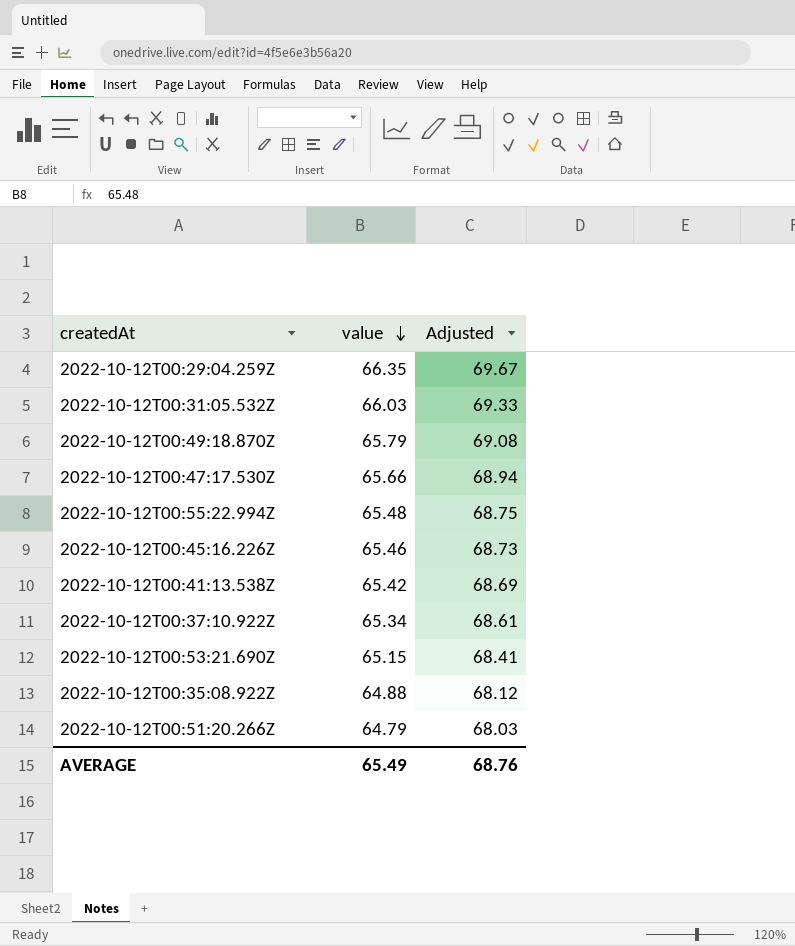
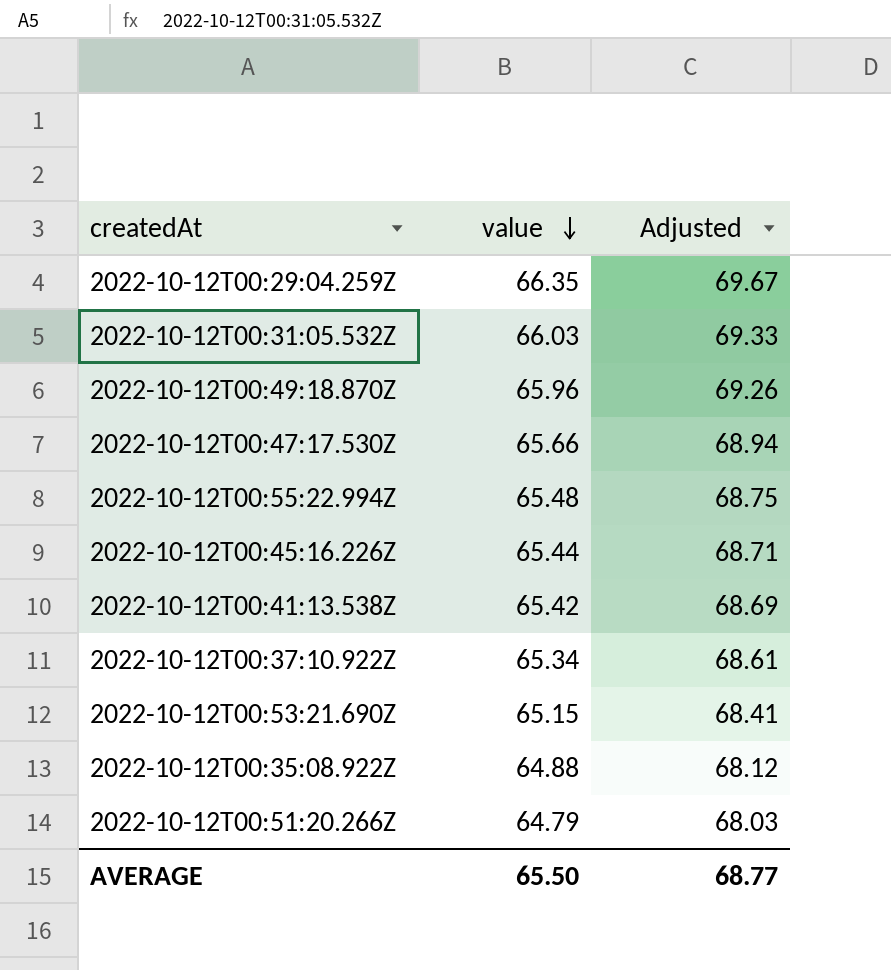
2022-10-12T00:49:18.870Z | value: 65.79 -> 65.96
2022-10-12T00:49:18.870Z | Adjusted: 69.08 -> 69.26
2022-10-12T00:45:16.226Z | value: 65.46 -> 65.44
2022-10-12T00:45:16.226Z | Adjusted: 68.73 -> 68.71
AVERAGE | value: 65.49 -> 65.50
AVERAGE | Adjusted: 68.76 -> 68.77

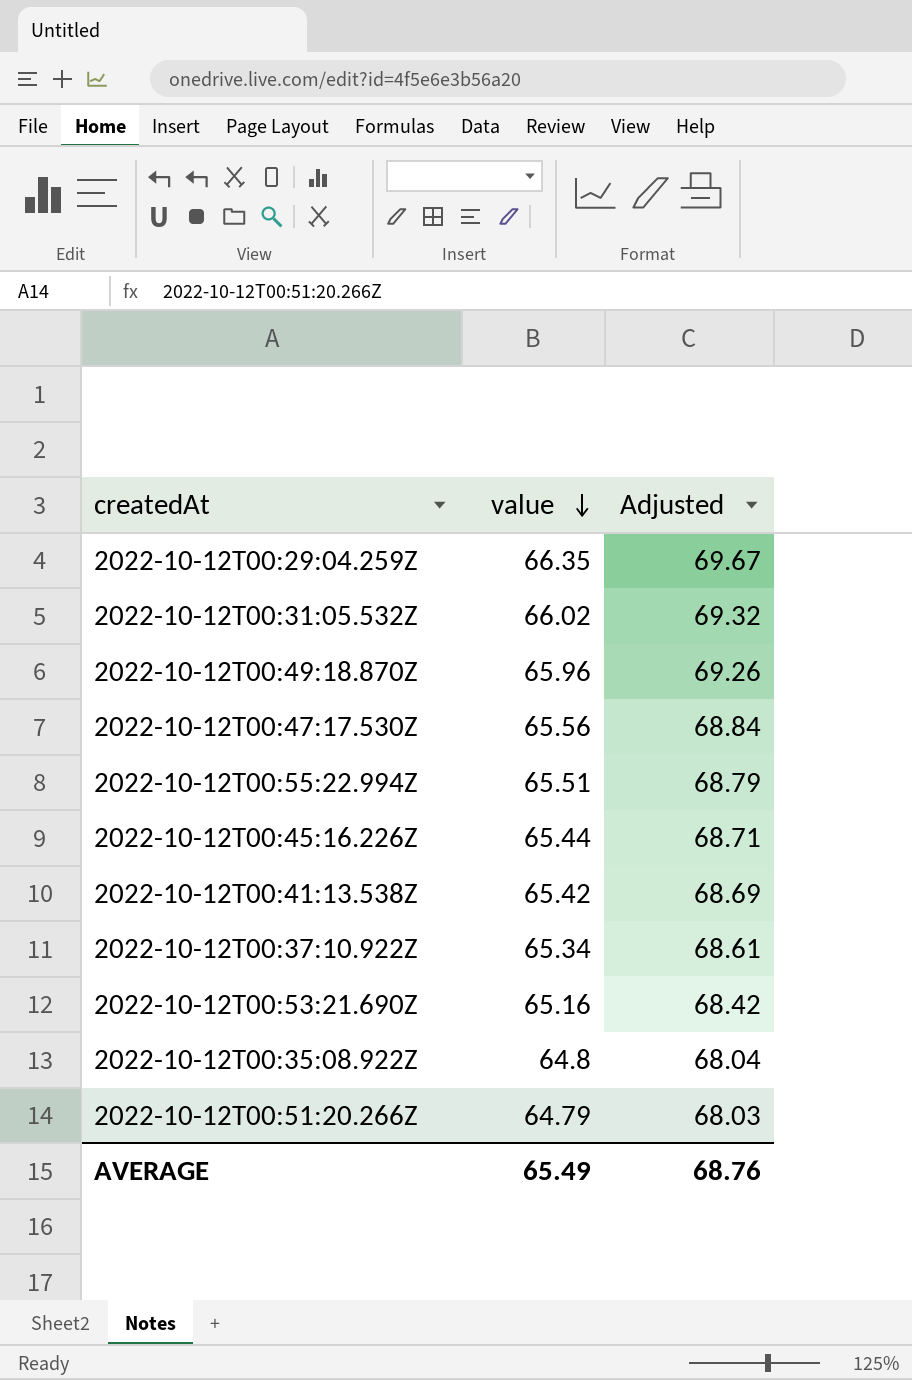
2022-10-12T00:31:05.532Z | value: 66.03 -> 66.02
2022-10-12T00:31:05.532Z | Adjusted: 69.33 -> 69.32
2022-10-12T00:47:17.530Z | value: 65.66 -> 65.56
2022-10-12T00:47:17.530Z | Adjusted: 68.94 -> 68.84
2022-10-12T00:55:22.994Z | value: 65.48 -> 65.51
2022-10-12T00:55:22.994Z | Adjusted: 68.75 -> 68.79
2022-10-12T00:53:21.690Z | value: 65.15 -> 65.16
2022-10-12T00:53:21.690Z | Adjusted: 68.41 -> 68.42
2022-10-12T00:35:08.922Z | value: 64.88 -> 64.8
2022-10-12T00:35:08.922Z | Adjusted: 68.12 -> 68.04
AVERAGE | value: 65.50 -> 65.49
AVERAGE | Adjusted: 68.77 -> 68.76

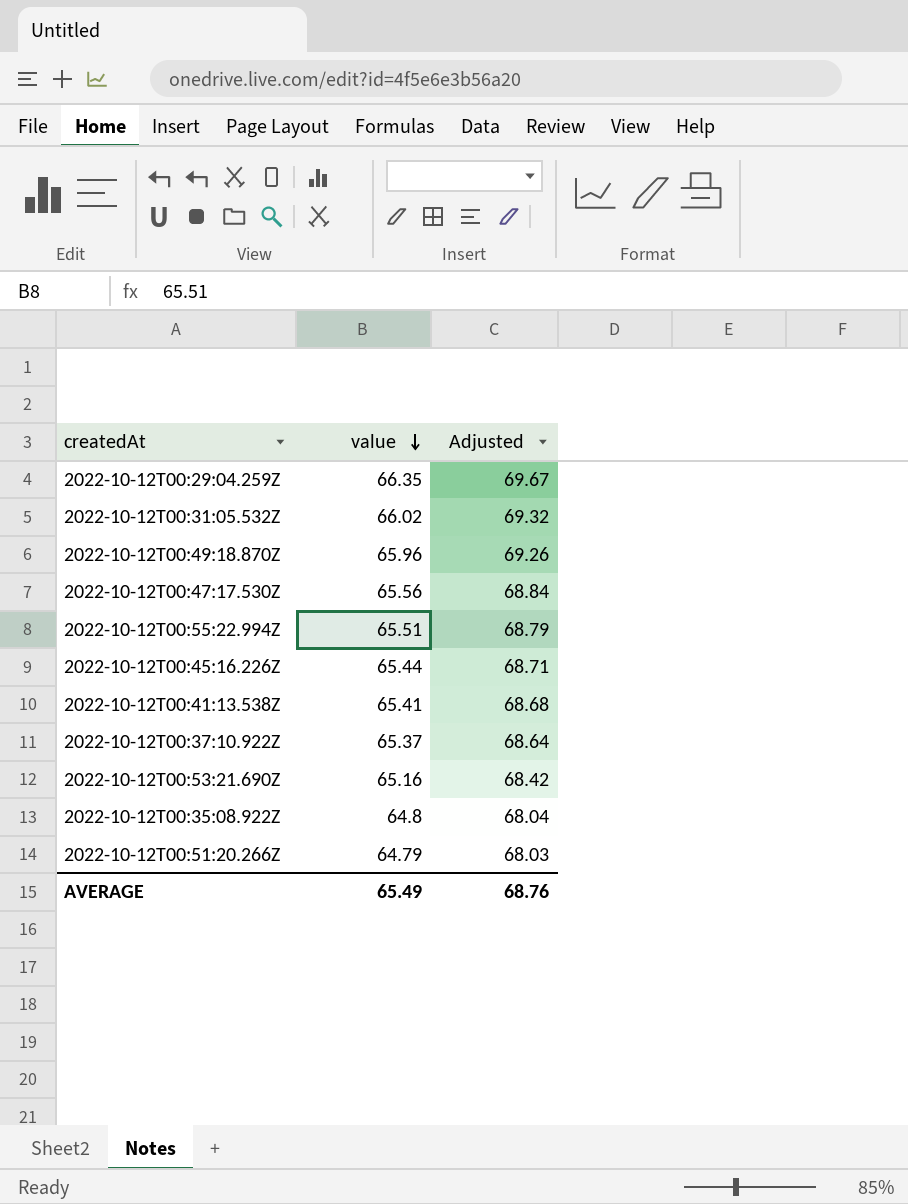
2022-10-12T00:41:13.538Z | value: 65.42 -> 65.41
2022-10-12T00:41:13.538Z | Adjusted: 68.69 -> 68.68
2022-10-12T00:37:10.922Z | value: 65.34 -> 65.37
2022-10-12T00:37:10.922Z | Adjusted: 68.61 -> 68.64

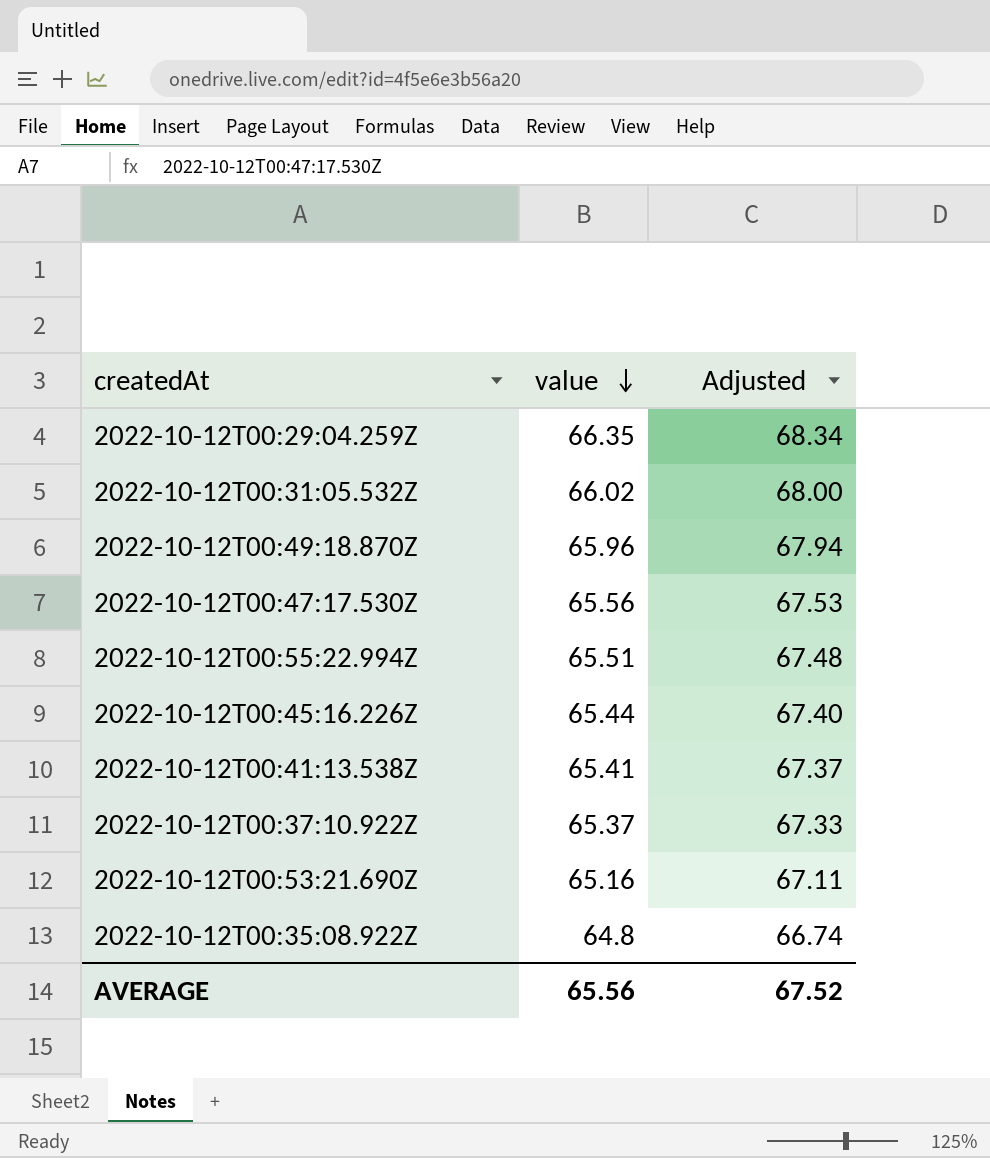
column Adjusted | formula: [value] * 1.05 -> [value] * 1.03
row 2022-10-12T00:51:20.266Z: 64.79 | 68.03 -> none
AVERAGE | value: 65.49 -> 65.56
AVERAGE | Adjusted: 68.76 -> 67.52

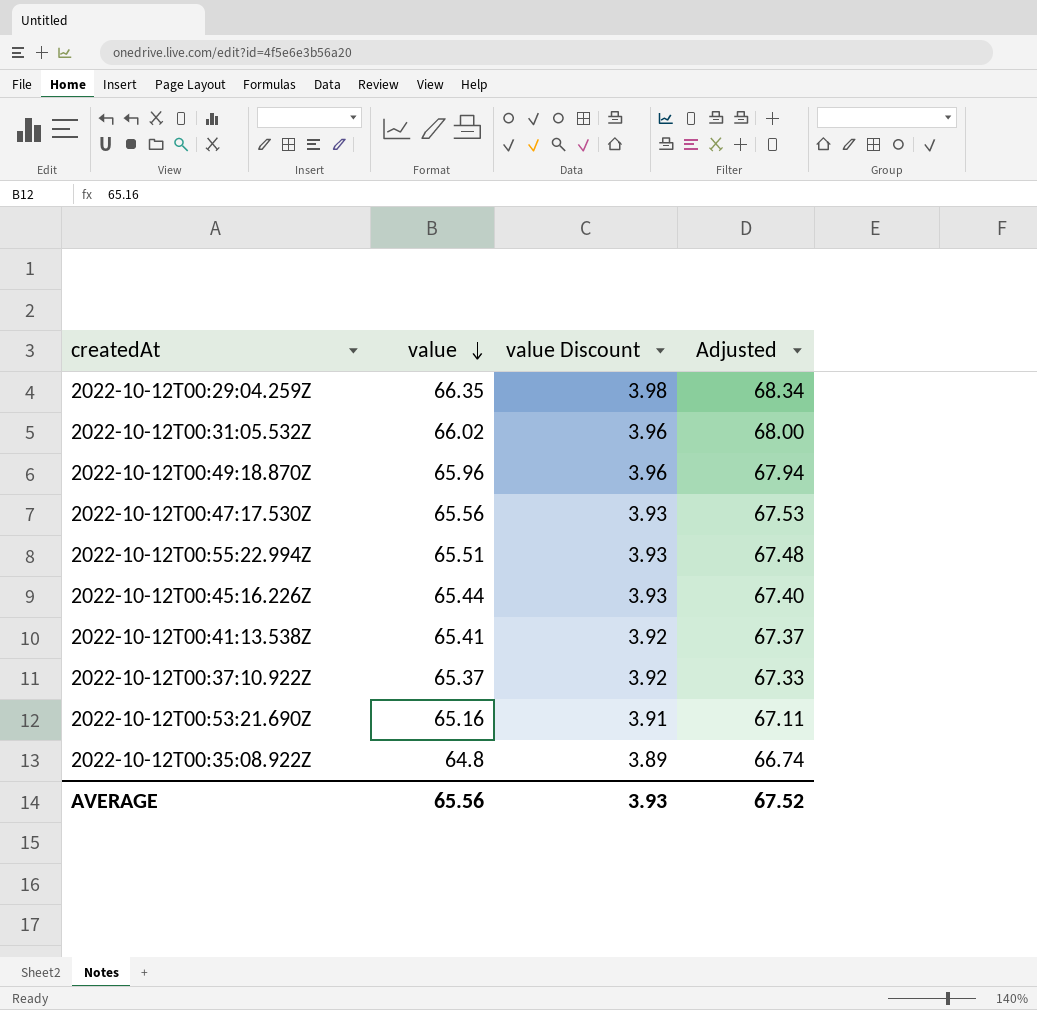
column value Discount | formula: none -> [value] * 0.06

